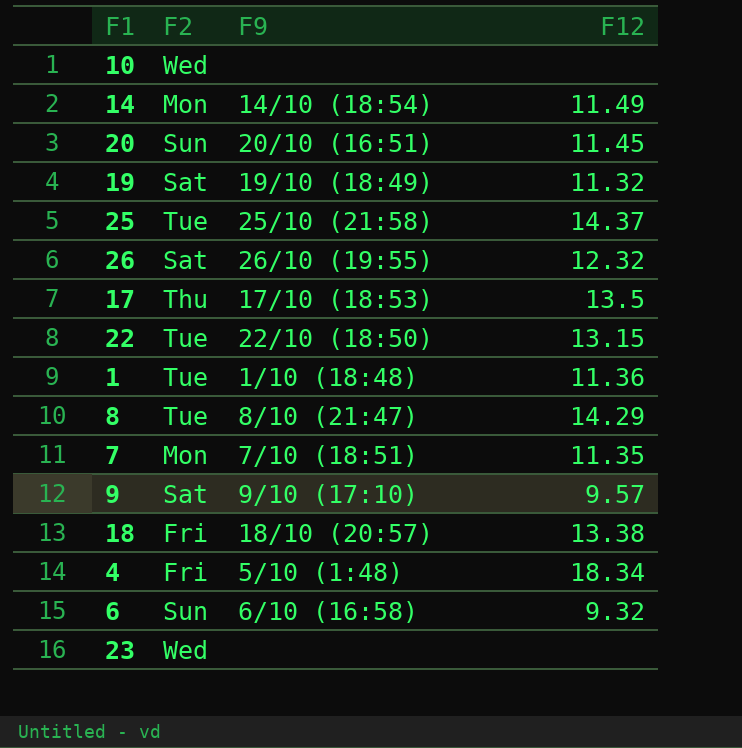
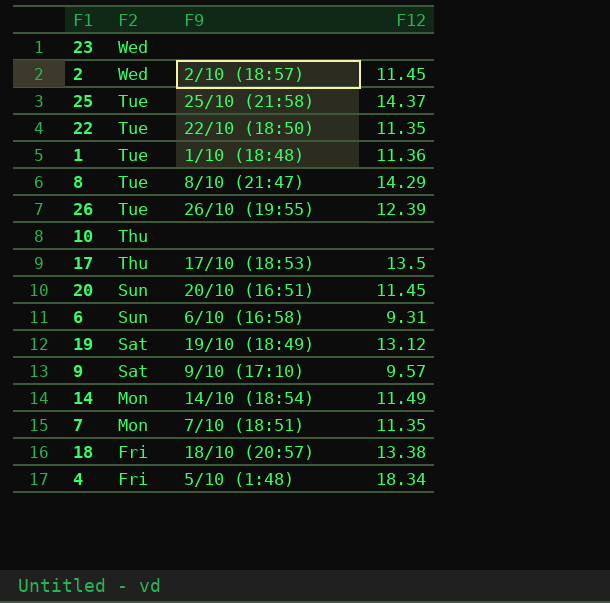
row order: none -> F2 descending
row 2: none -> Wed | 2/10 (18:57) | 11.45
22 | F12: 13.15 -> 11.35
26 | F2: Sat -> Tue
26 | F12: 12.32 -> 12.39
10 | F2: Wed -> Thu
6 | F12: 9.32 -> 9.31
19 | F12: 11.32 -> 13.12

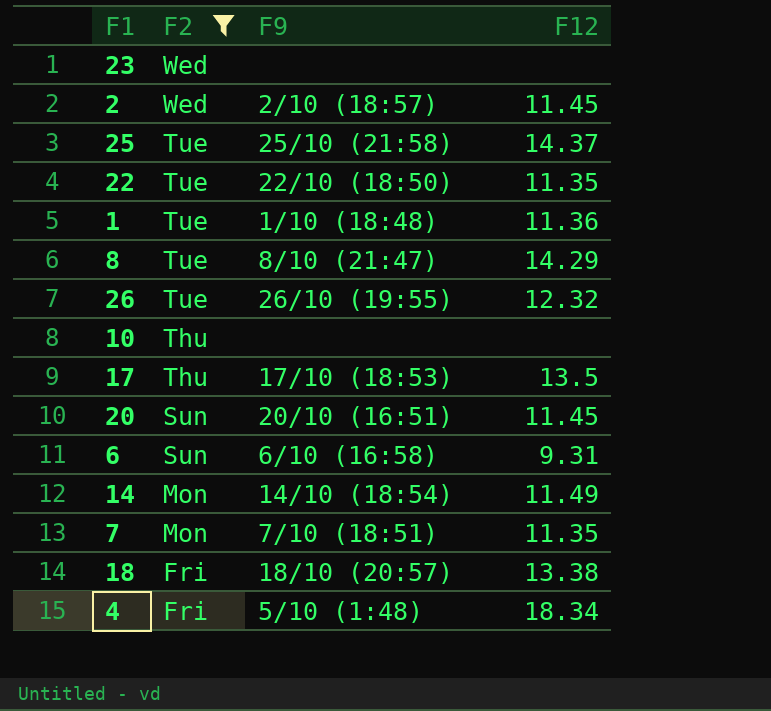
filter: none -> F2 != Sat
26 | F12: 12.39 -> 12.32

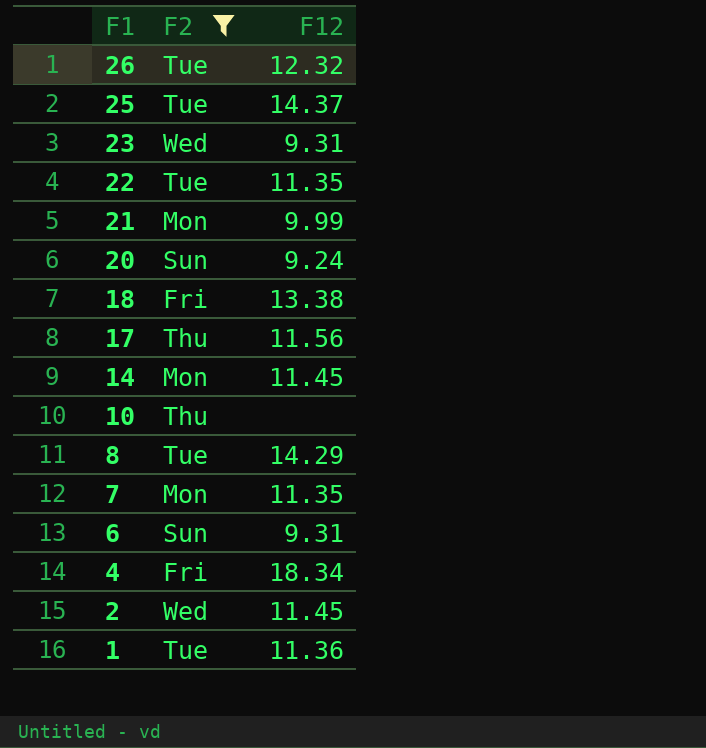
row order: F2 descending -> F1 descending
column F9 | position: 3 -> none
23 | F12: none -> 9.31
row 21: none -> Mon | 9.99
20 | F12: 11.45 -> 9.24
17 | F12: 13.5 -> 11.56
14 | F12: 11.49 -> 11.45

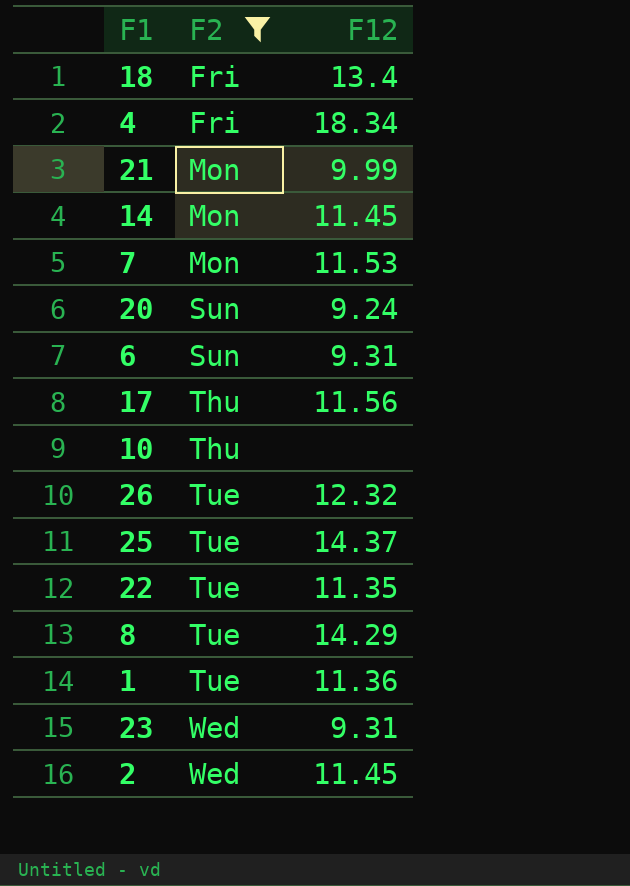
row order: F1 descending -> F2 ascending
18 | F12: 13.38 -> 13.4
7 | F12: 11.35 -> 11.53

